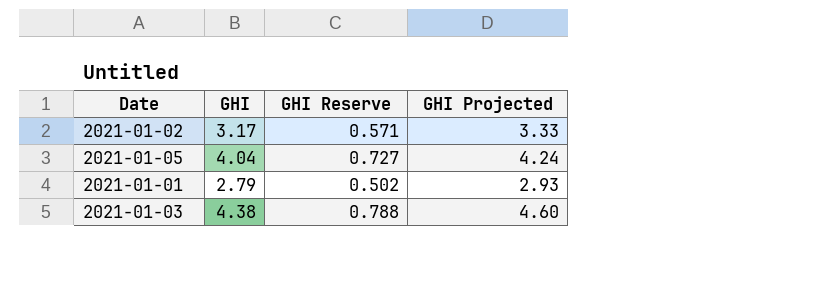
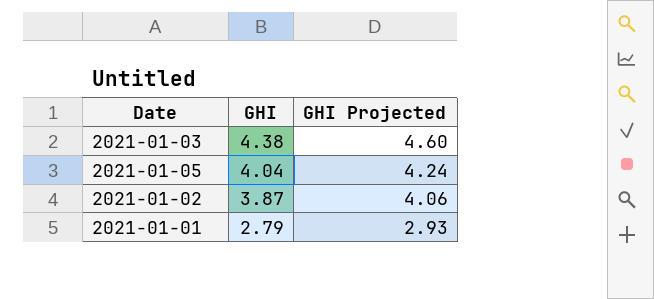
row order: none -> GHI descending
column GHI Reserve | formula: [GHI] * 0.18 -> none
2021-01-02 | GHI: 3.17 -> 3.87
2021-01-02 | GHI Projected: 3.33 -> 4.06

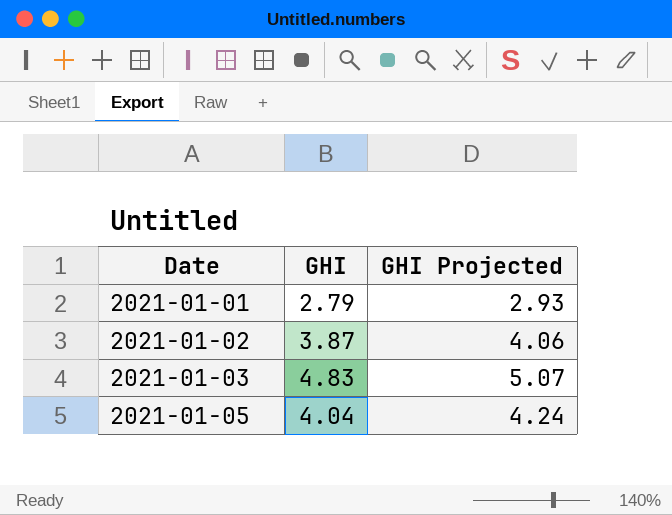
row order: GHI descending -> Date ascending
2021-01-03 | GHI: 4.38 -> 4.83
2021-01-03 | GHI Projected: 4.60 -> 5.07

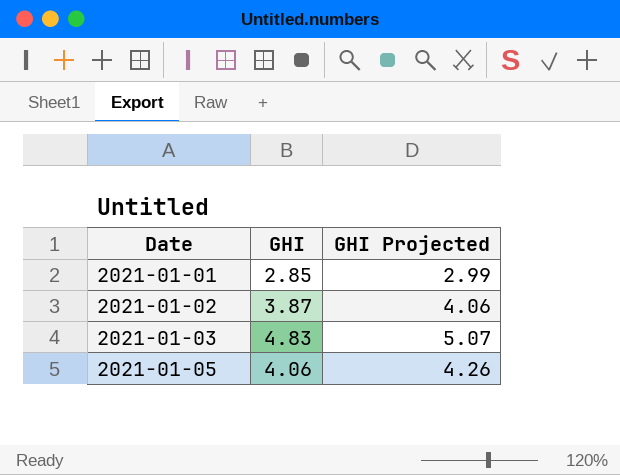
2021-01-01 | GHI: 2.79 -> 2.85
2021-01-01 | GHI Projected: 2.93 -> 2.99
2021-01-05 | GHI: 4.04 -> 4.06
2021-01-05 | GHI Projected: 4.24 -> 4.26

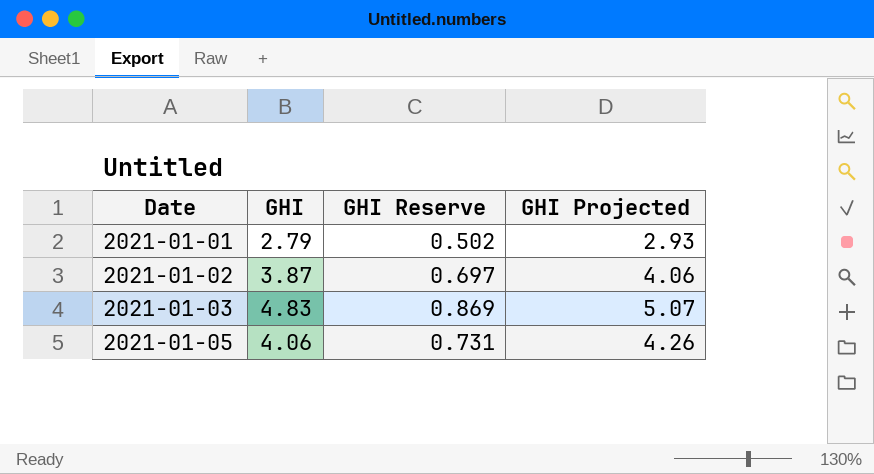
column GHI Reserve | formula: none -> [GHI] * 0.18
2021-01-01 | GHI: 2.85 -> 2.79
2021-01-01 | GHI Projected: 2.99 -> 2.93

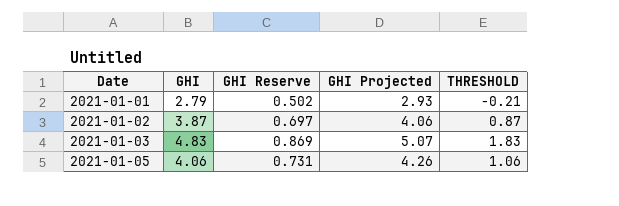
column THRESHOLD | formula: none -> [GHI] - 3

